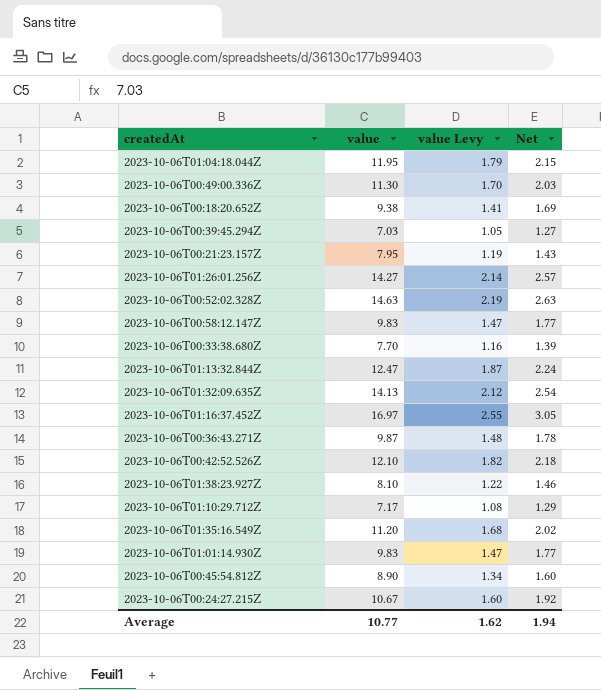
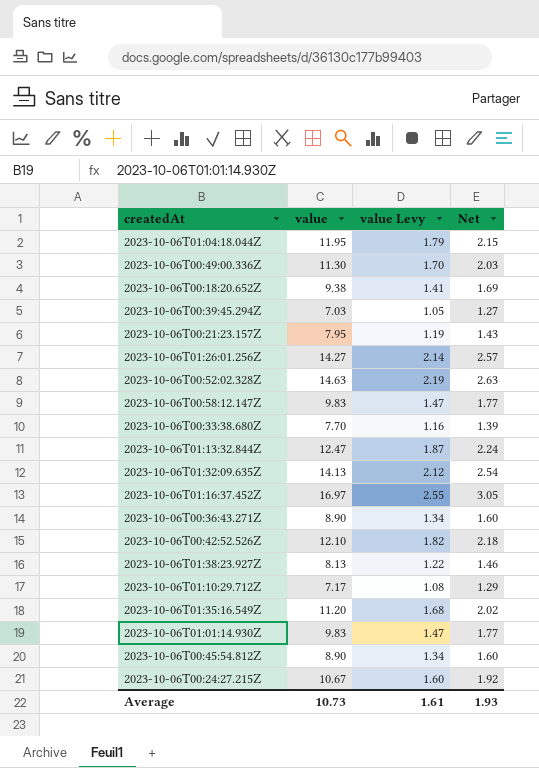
2023-10-06T00:36:43.271Z | value: 9.87 -> 8.90
2023-10-06T00:36:43.271Z | value Levy: 1.48 -> 1.34
2023-10-06T00:36:43.271Z | Net: 1.78 -> 1.60
2023-10-06T01:38:23.927Z | value: 8.10 -> 8.13
Average | value: 10.77 -> 10.73
Average | value Levy: 1.62 -> 1.61
Average | Net: 1.94 -> 1.93

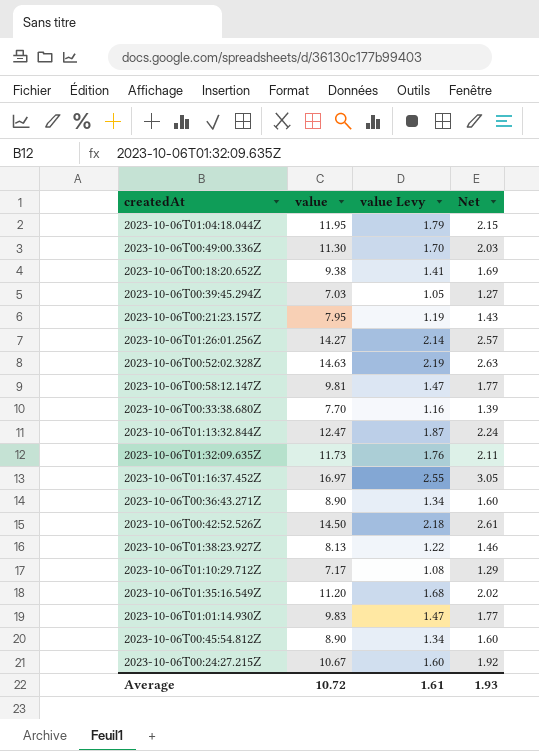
2023-10-06T00:58:12.147Z | value: 9.83 -> 9.81
2023-10-06T01:32:09.635Z | value: 14.13 -> 11.73
2023-10-06T01:32:09.635Z | value Levy: 2.12 -> 1.76
2023-10-06T01:32:09.635Z | Net: 2.54 -> 2.11
2023-10-06T00:42:52.526Z | value: 12.10 -> 14.50
2023-10-06T00:42:52.526Z | value Levy: 1.82 -> 2.18
2023-10-06T00:42:52.526Z | Net: 2.18 -> 2.61
Average | value: 10.73 -> 10.72

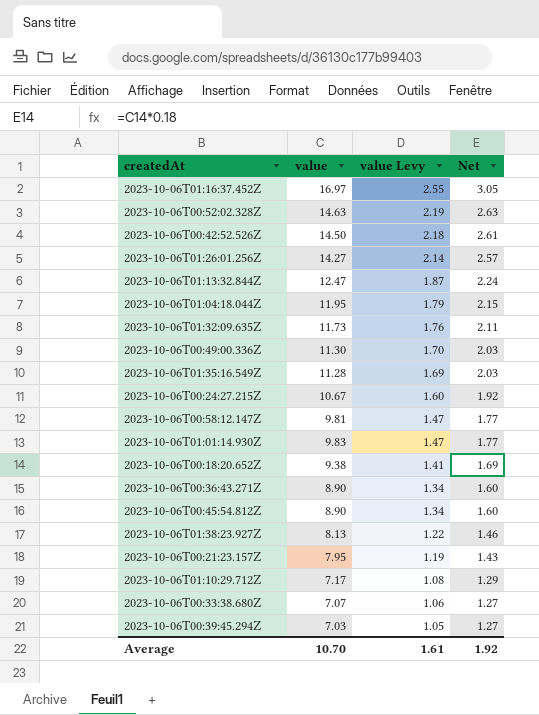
row order: none -> value Levy descending
2023-10-06T01:35:16.549Z | value: 11.20 -> 11.28
2023-10-06T01:35:16.549Z | value Levy: 1.68 -> 1.69
2023-10-06T01:35:16.549Z | Net: 2.02 -> 2.03
2023-10-06T00:33:38.680Z | value: 7.70 -> 7.07
2023-10-06T00:33:38.680Z | value Levy: 1.16 -> 1.06
2023-10-06T00:33:38.680Z | Net: 1.39 -> 1.27
Average | value: 10.72 -> 10.70
Average | Net: 1.93 -> 1.92

